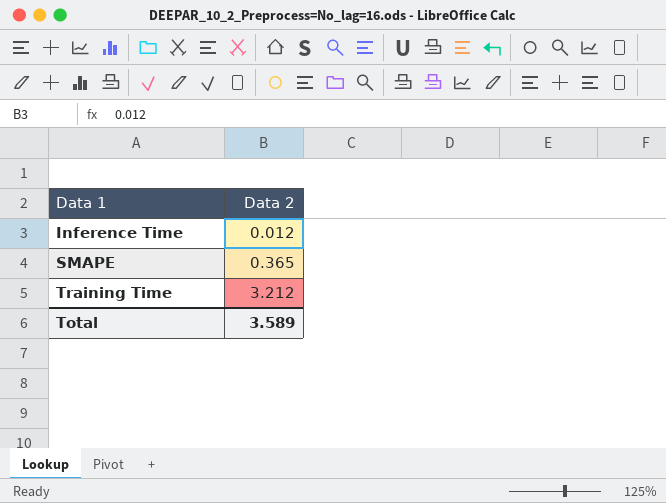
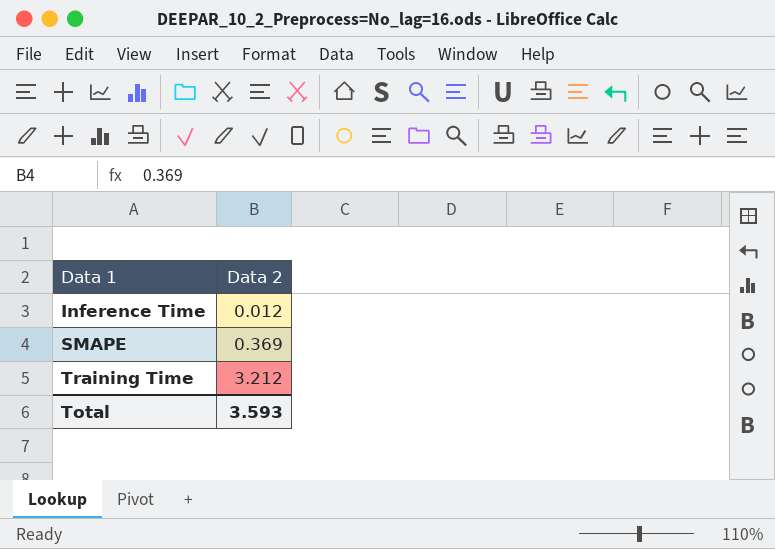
SMAPE | Data 2: 0.365 -> 0.369
Total | Data 2: 3.589 -> 3.593

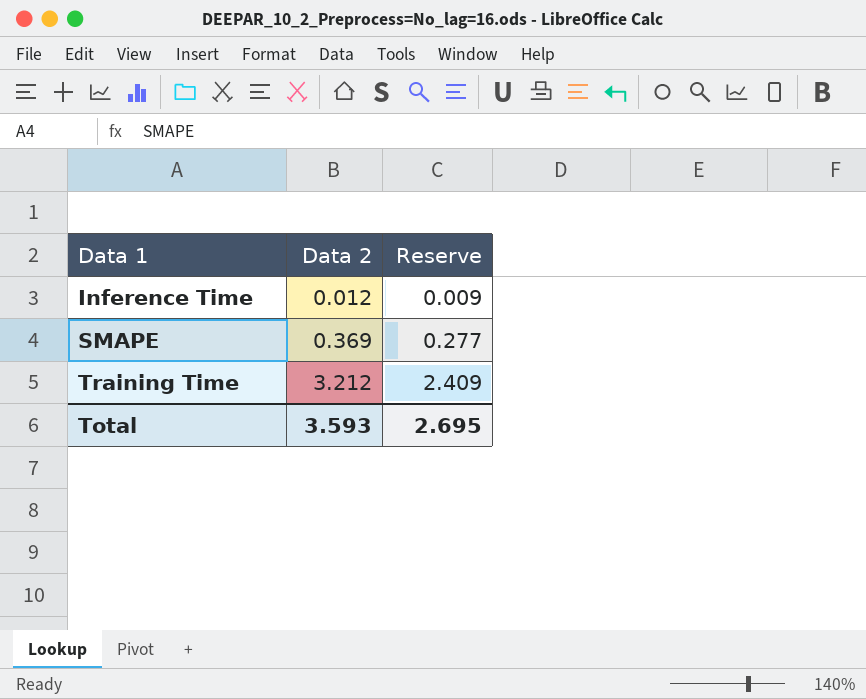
column Reserve | formula: none -> [Data 2] * 0.75

